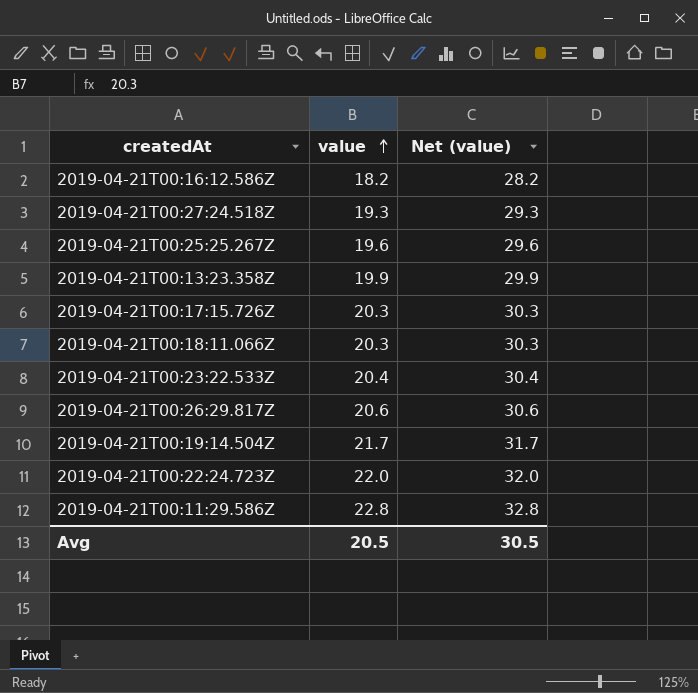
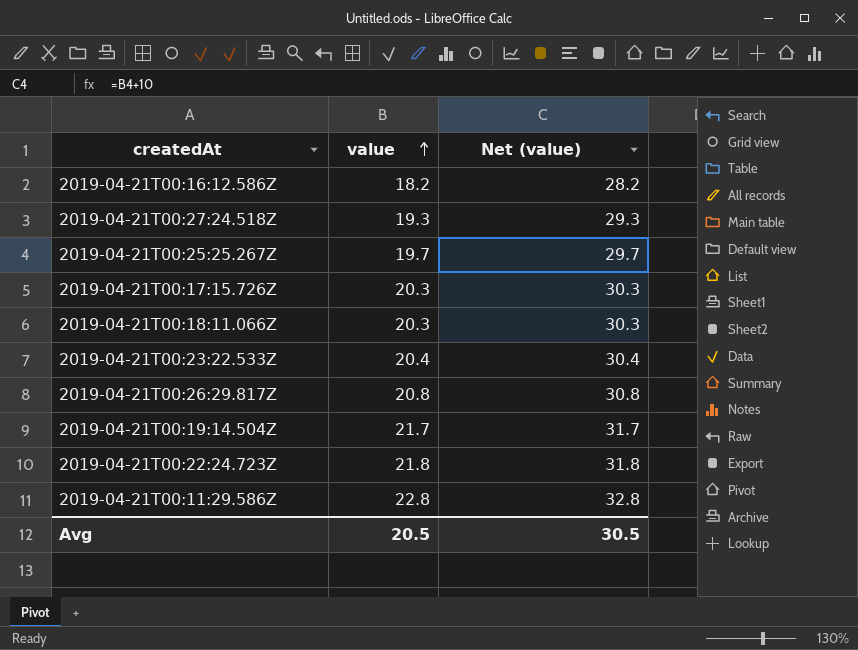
row 2019-04-21T00:13:23.358Z: 19.9 | 29.9 -> none
2019-04-21T00:25:25.267Z | value: 19.6 -> 19.7
2019-04-21T00:25:25.267Z | Net (value): 29.6 -> 29.7
2019-04-21T00:26:29.817Z | value: 20.6 -> 20.8
2019-04-21T00:26:29.817Z | Net (value): 30.6 -> 30.8
2019-04-21T00:22:24.723Z | value: 22.0 -> 21.8
2019-04-21T00:22:24.723Z | Net (value): 32.0 -> 31.8

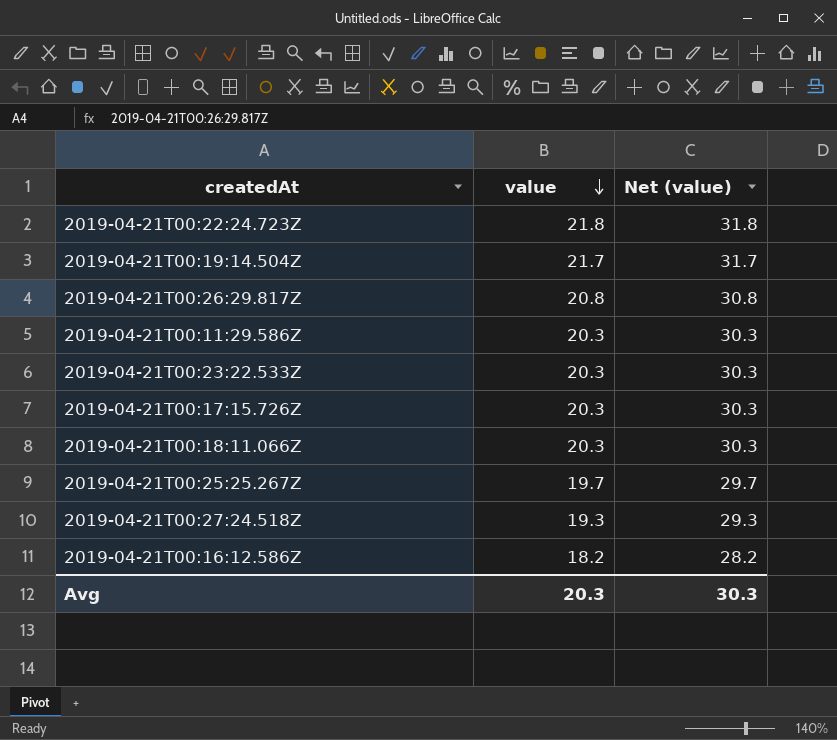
row order: value ascending -> value descending
2019-04-21T00:11:29.586Z | value: 22.8 -> 20.3
2019-04-21T00:11:29.586Z | Net (value): 32.8 -> 30.3
2019-04-21T00:23:22.533Z | value: 20.4 -> 20.3
2019-04-21T00:23:22.533Z | Net (value): 30.4 -> 30.3
Avg | value: 20.5 -> 20.3
Avg | Net (value): 30.5 -> 30.3

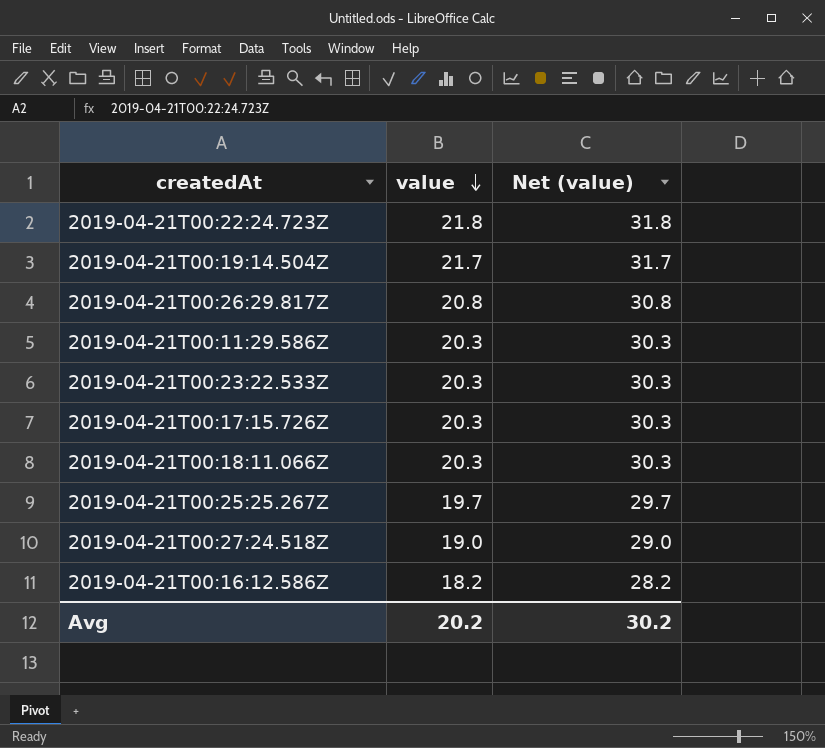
2019-04-21T00:27:24.518Z | value: 19.3 -> 19.0
2019-04-21T00:27:24.518Z | Net (value): 29.3 -> 29.0
Avg | value: 20.3 -> 20.2
Avg | Net (value): 30.3 -> 30.2

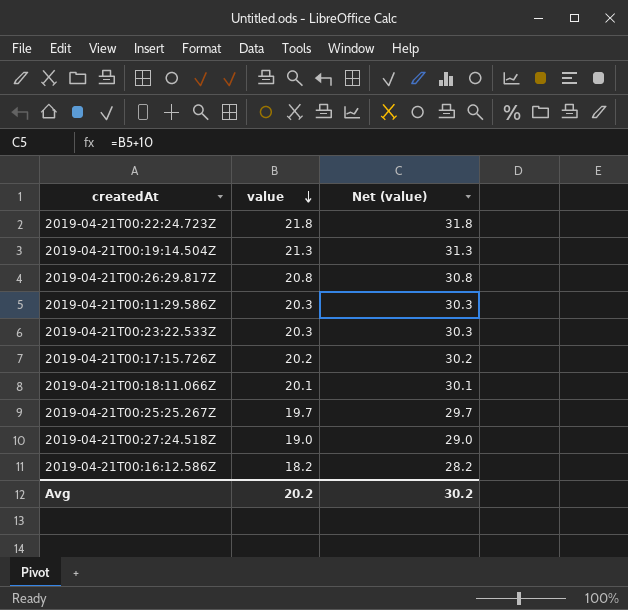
2019-04-21T00:19:14.504Z | value: 21.7 -> 21.3
2019-04-21T00:19:14.504Z | Net (value): 31.7 -> 31.3
2019-04-21T00:17:15.726Z | value: 20.3 -> 20.2
2019-04-21T00:17:15.726Z | Net (value): 30.3 -> 30.2
2019-04-21T00:18:11.066Z | value: 20.3 -> 20.1
2019-04-21T00:18:11.066Z | Net (value): 30.3 -> 30.1

